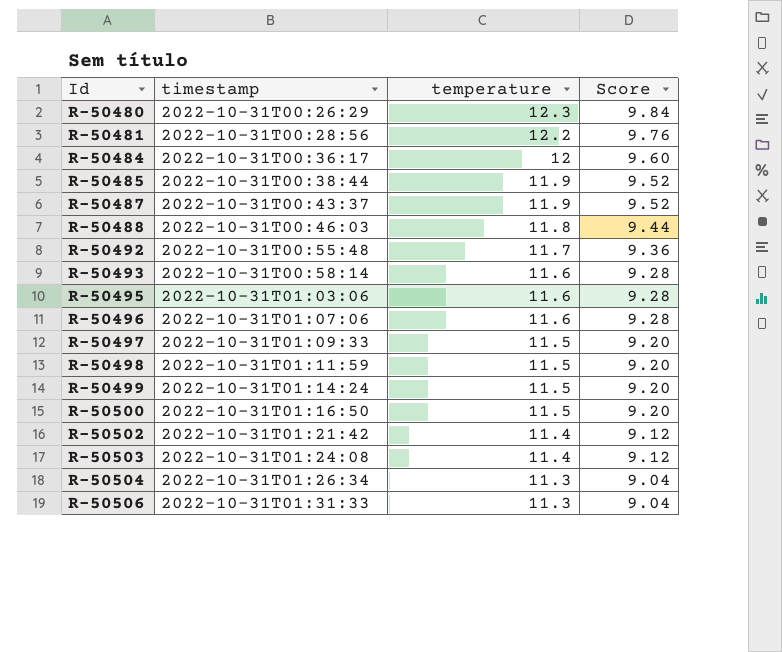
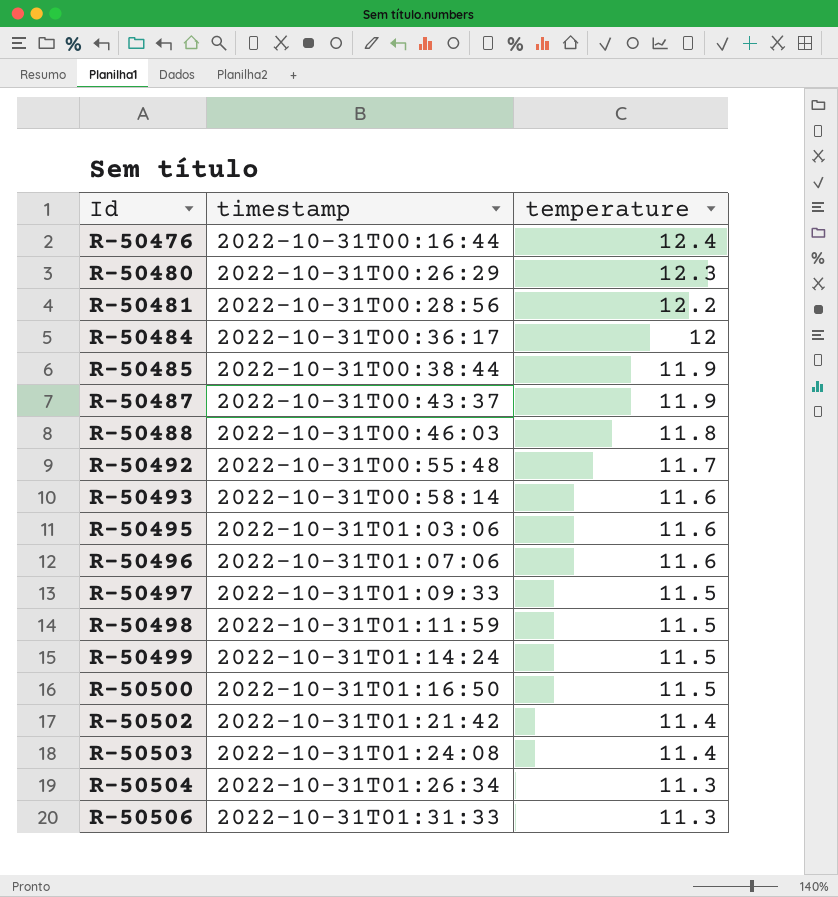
column Score | formula: [temperature] * 0.8 -> none
row R-50476: none -> 2022-10-31T00:16:44 | 12.4

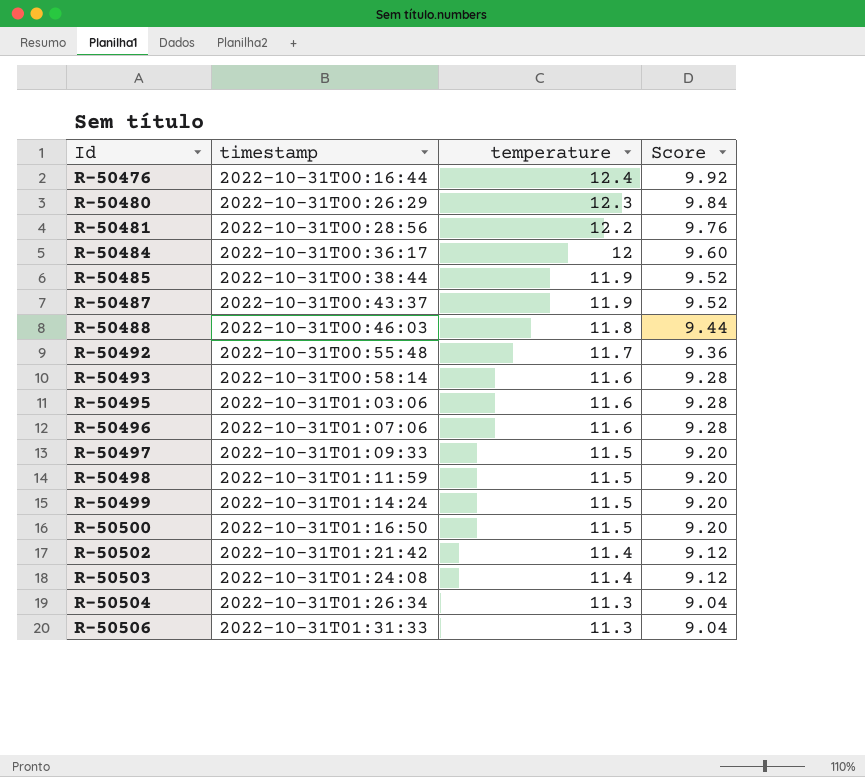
column Score | formula: none -> [temperature] * 0.8

